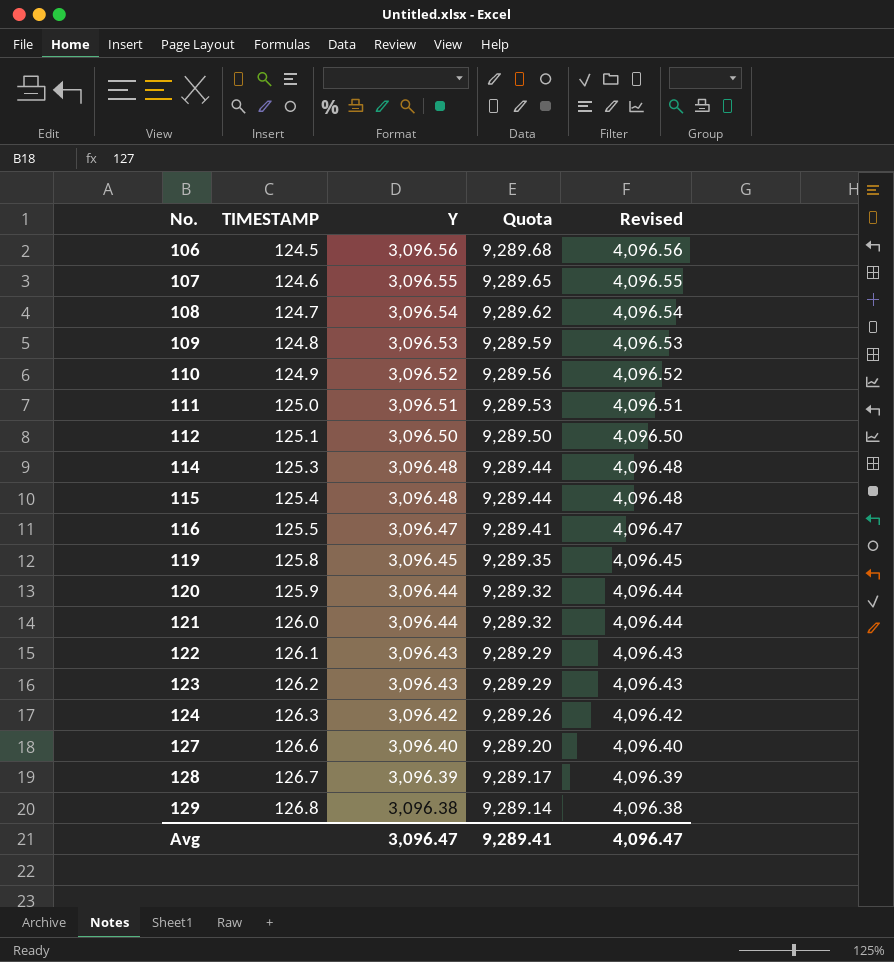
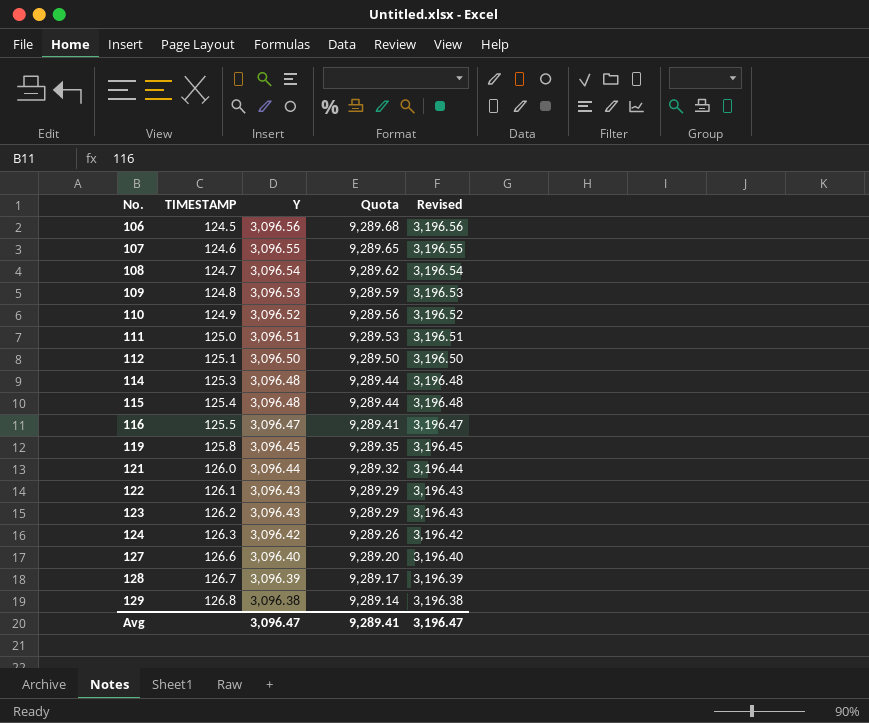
column Revised | formula: [Y] + 1000 -> [Y] + 100
row 120: 125.9 | 3,096.44 | 9,289.32 | 4,096.44 -> none
Avg | Revised: 4,096.47 -> 3,196.47

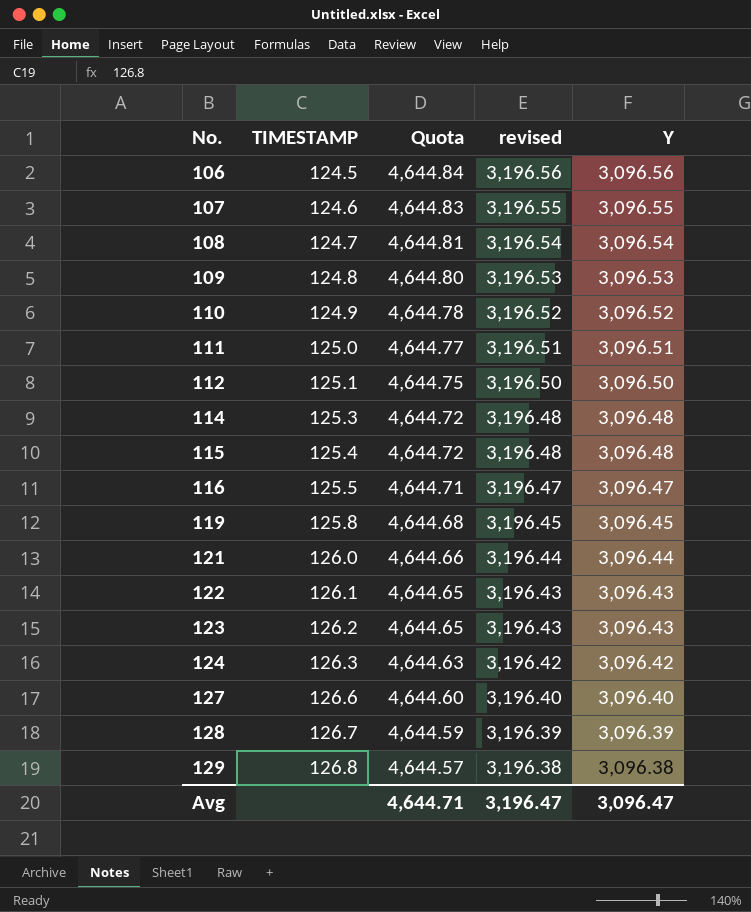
column Quota | formula: [Y] * 3 -> [Y] * 1.5
column name: Revised -> revised
column Y | position: 3 -> 5
Avg | Quota: 9,289.41 -> 4,644.71

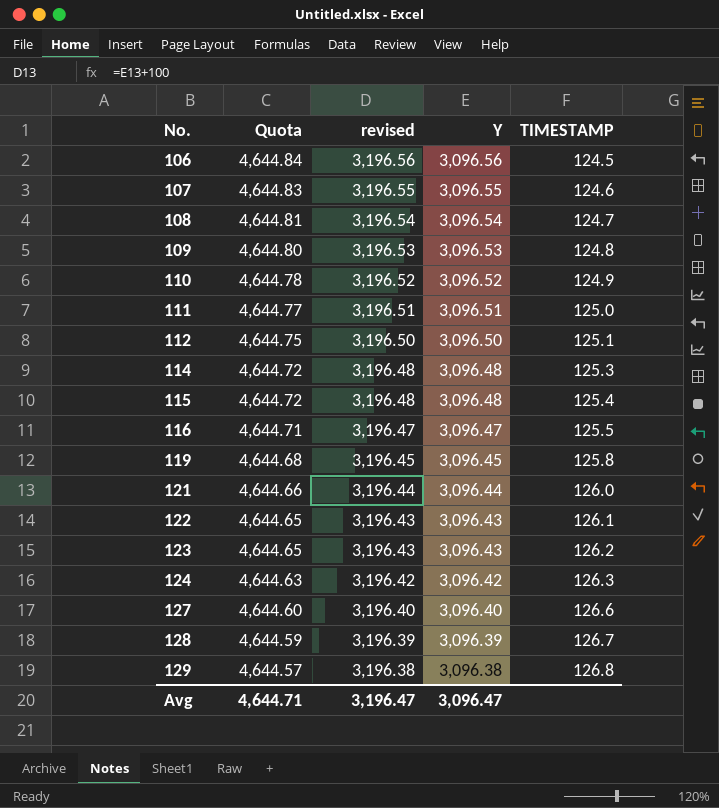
column TIMESTAMP | position: 2 -> 5

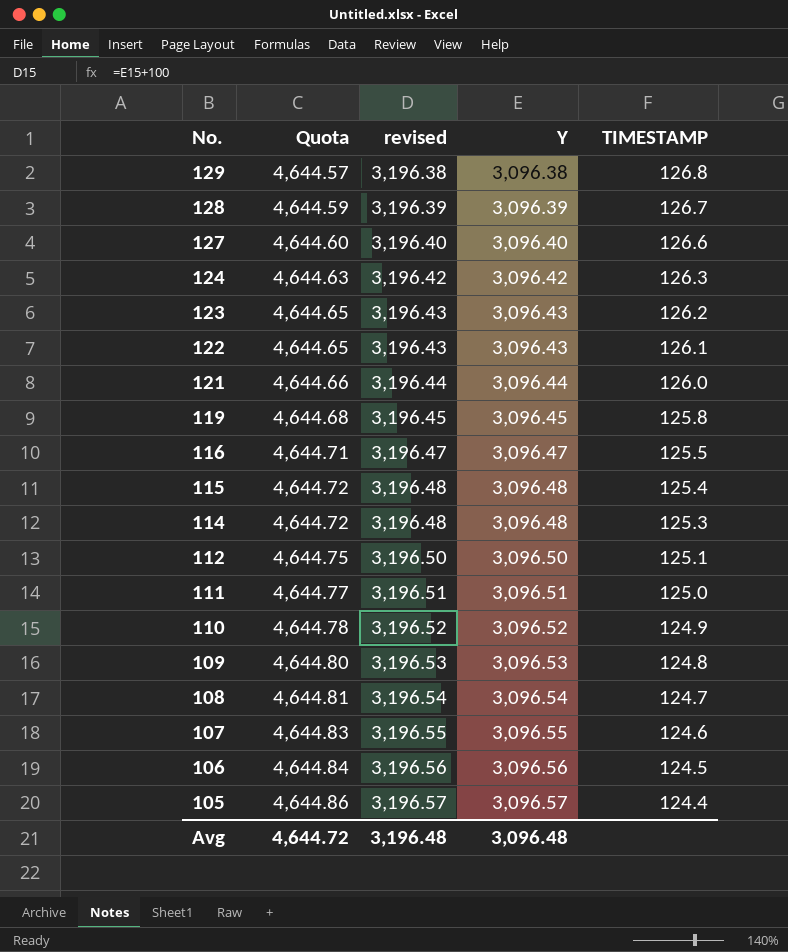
row order: No. ascending -> No. descending
row 105: none -> 4,644.86 | 3,196.57 | 3,096.57 | 124.4
Avg | Quota: 4,644.71 -> 4,644.72
Avg | revised: 3,196.47 -> 3,196.48
Avg | Y: 3,096.47 -> 3,096.48

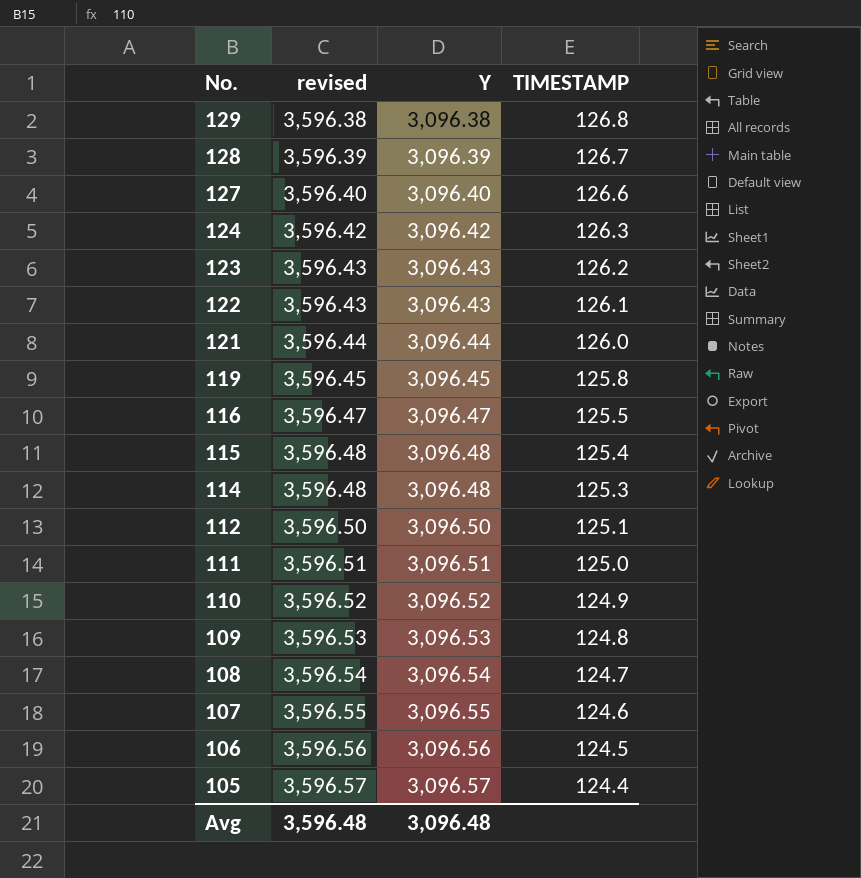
column Quota | formula: [Y] * 1.5 -> none
column revised | formula: [Y] + 100 -> [Y] + 500
Avg | revised: 3,196.48 -> 3,596.48

